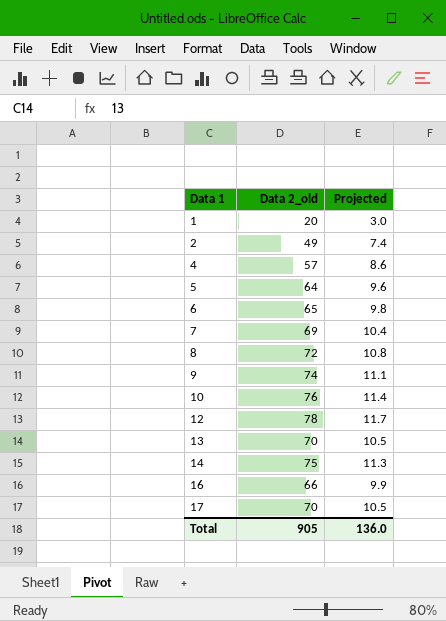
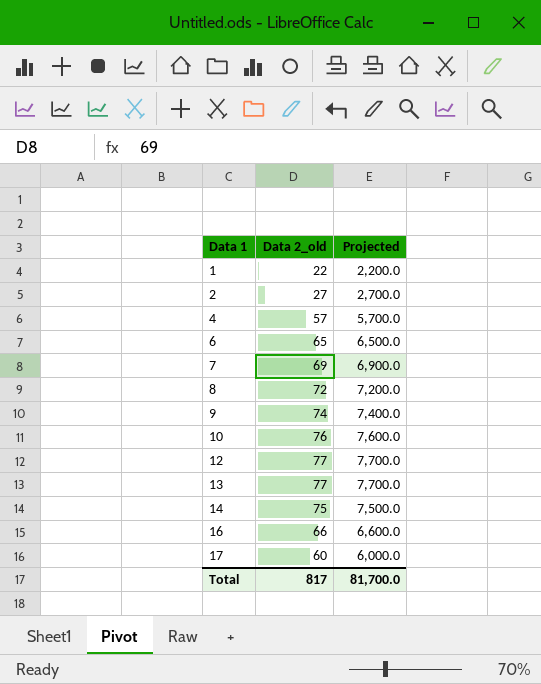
column Projected | formula: [Data 2_old] * 0.15 -> [Data 2_old] * 100
row 5: 64 | 9.6 -> none
1 | Data 2_old: 20 -> 22
2 | Data 2_old: 49 -> 27
12 | Data 2_old: 78 -> 77
13 | Data 2_old: 70 -> 77
17 | Data 2_old: 70 -> 60
Total | Data 2_old: 905 -> 817
Total | Projected: 136.0 -> 81,700.0

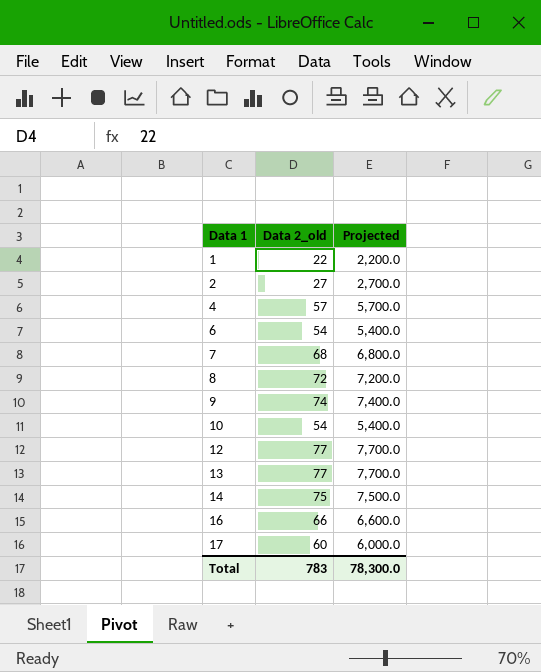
6 | Data 2_old: 65 -> 54
6 | Projected: 6,500.0 -> 5,400.0
7 | Data 2_old: 69 -> 68
7 | Projected: 6,900.0 -> 6,800.0
10 | Data 2_old: 76 -> 54
10 | Projected: 7,600.0 -> 5,400.0
Total | Data 2_old: 817 -> 783
Total | Projected: 81,700.0 -> 78,300.0

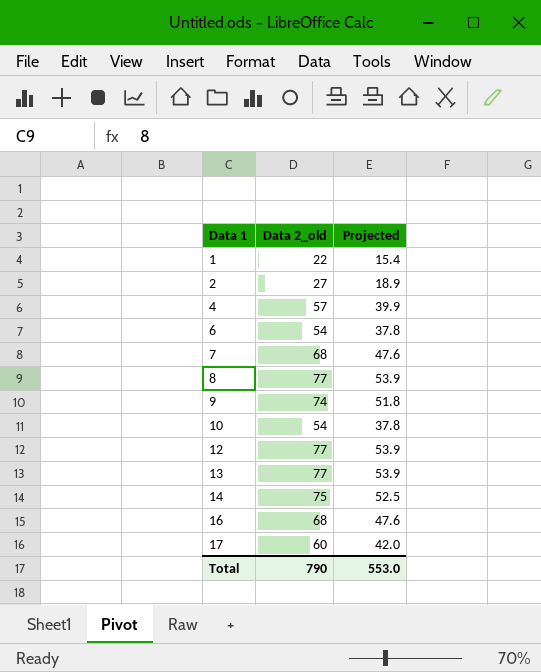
column Projected | formula: [Data 2_old] * 100 -> [Data 2_old] * 0.7
8 | Data 2_old: 72 -> 77
16 | Data 2_old: 66 -> 68
Total | Data 2_old: 783 -> 790
Total | Projected: 78,300.0 -> 553.0

